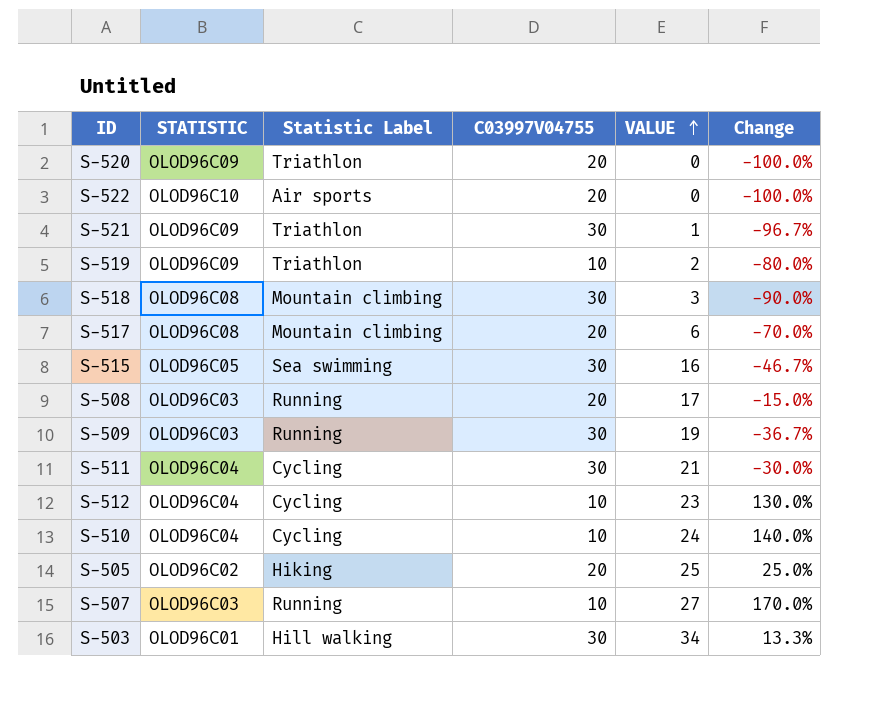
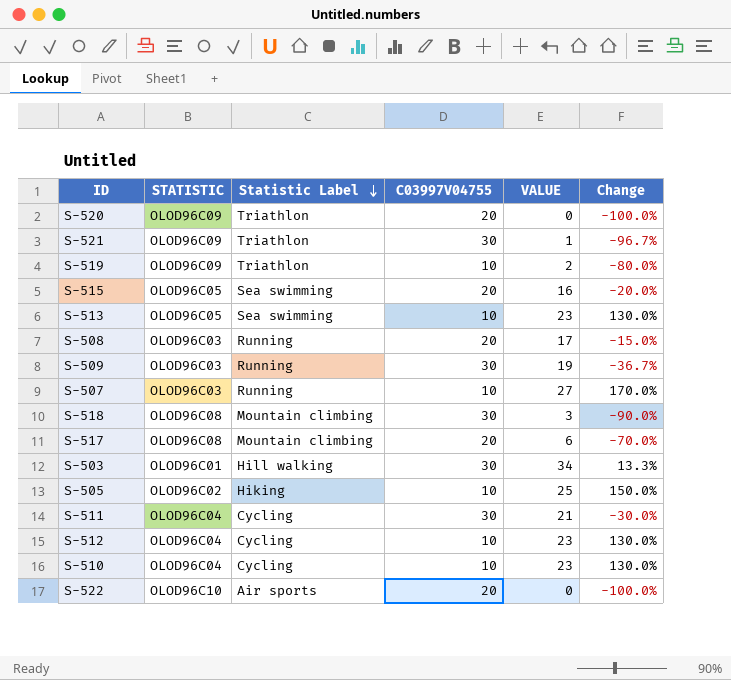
row order: VALUE ascending -> Statistic Label descending
S-515 | C03997V04755: 30 -> 20
S-515 | Change: -46.7% -> -20.0%
row S-513: none -> OLOD96C05 | Sea swimming | 10 | 23 | 130.0%
S-505 | C03997V04755: 20 -> 10
S-505 | Change: 25.0% -> 150.0%
S-510 | VALUE: 24 -> 23
S-510 | Change: 140.0% -> 130.0%

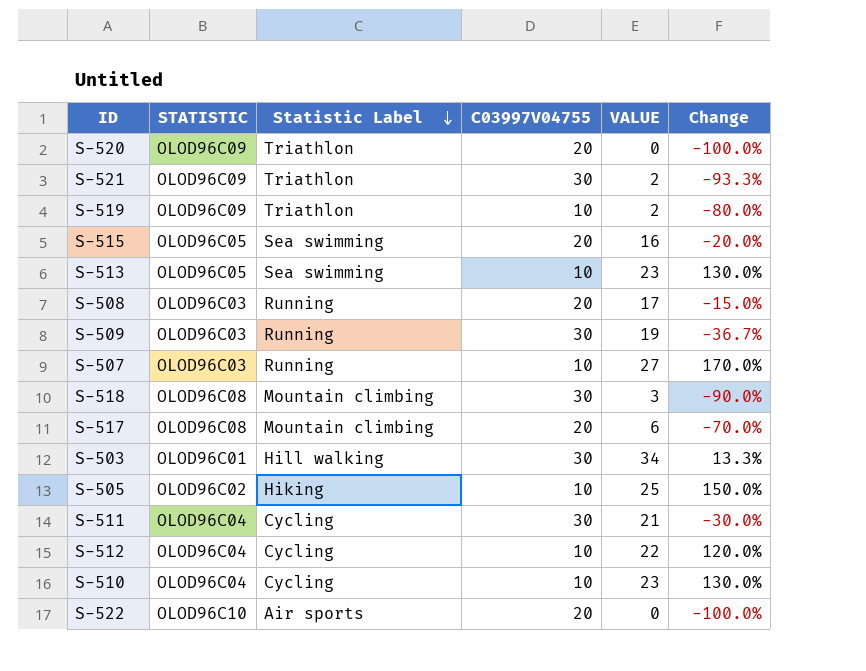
S-521 | VALUE: 1 -> 2
S-521 | Change: -96.7% -> -93.3%
S-512 | VALUE: 23 -> 22
S-512 | Change: 130.0% -> 120.0%

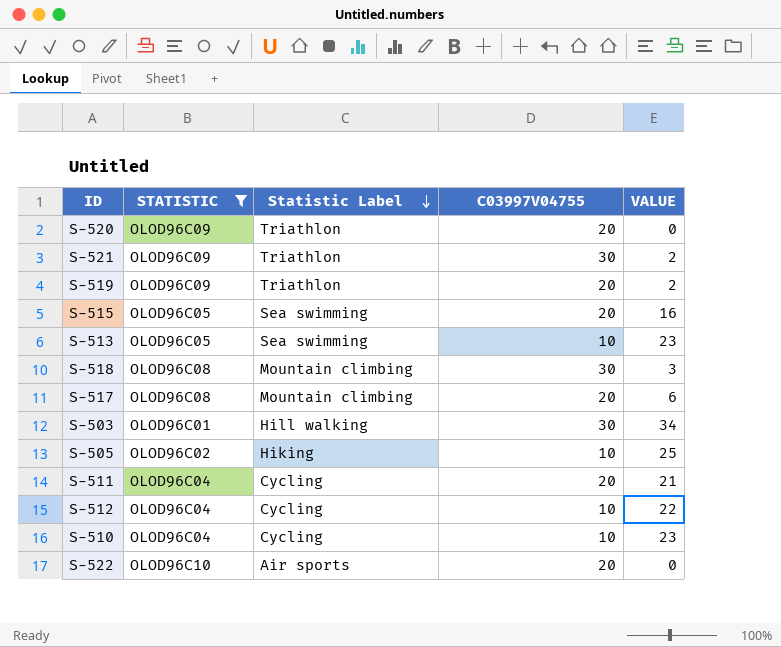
filter: none -> STATISTIC != OLOD96C03
column Change | formula: ([VALUE] - [C03997V04755]) / [C03997V04755] -> none
S-519 | C03997V04755: 10 -> 20
S-511 | C03997V04755: 30 -> 20

